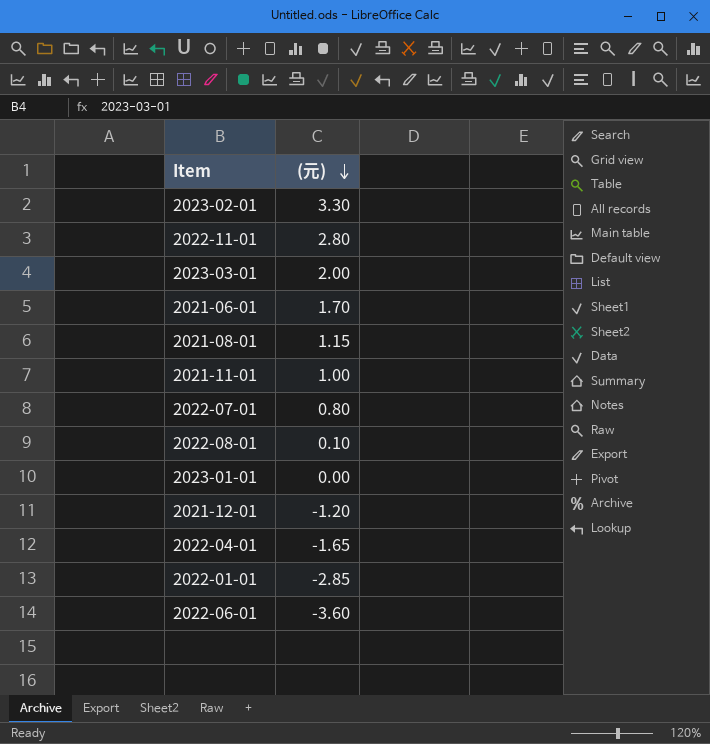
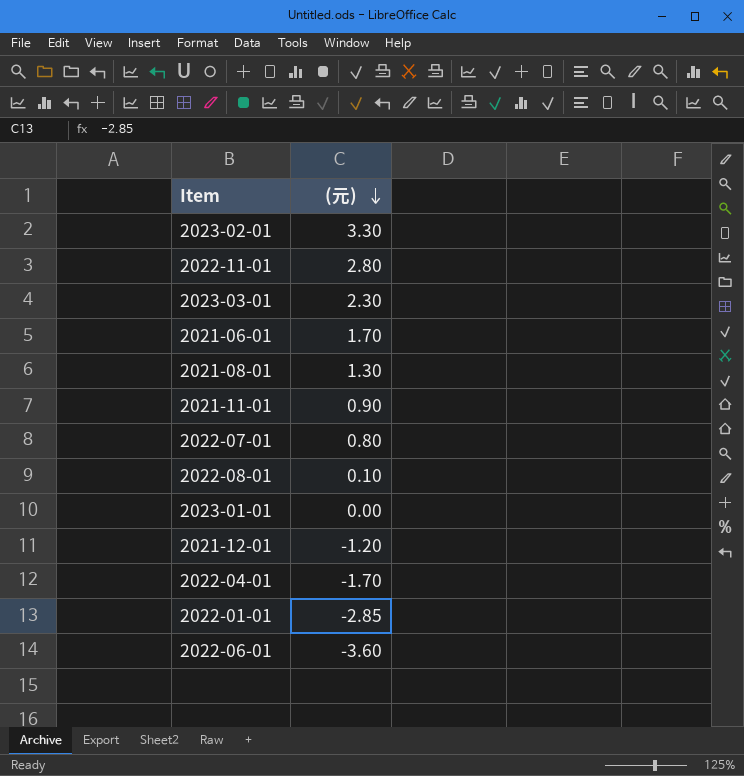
2023-03-01 | (元): 2.00 -> 2.30
2021-08-01 | (元): 1.15 -> 1.30
2021-11-01 | (元): 1.00 -> 0.90
2022-04-01 | (元): -1.65 -> -1.70

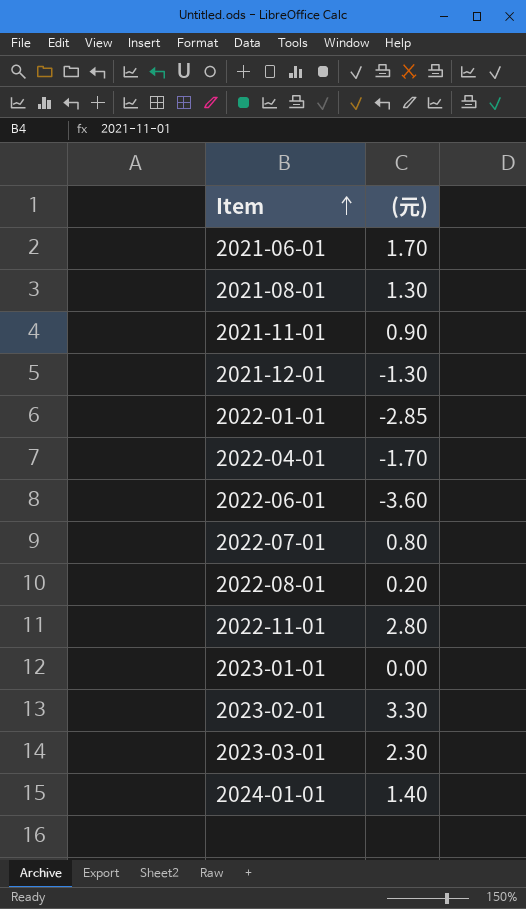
row order: (元) descending -> Item ascending
2021-12-01 | (元): -1.20 -> -1.30
2022-08-01 | (元): 0.10 -> 0.20
row 2024-01-01: none -> 1.40

